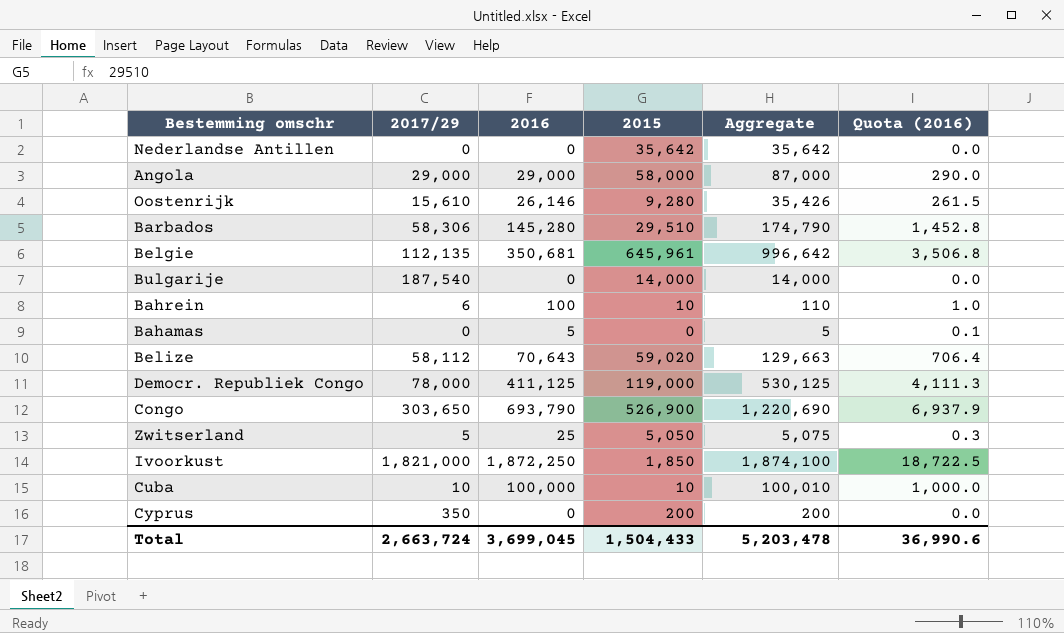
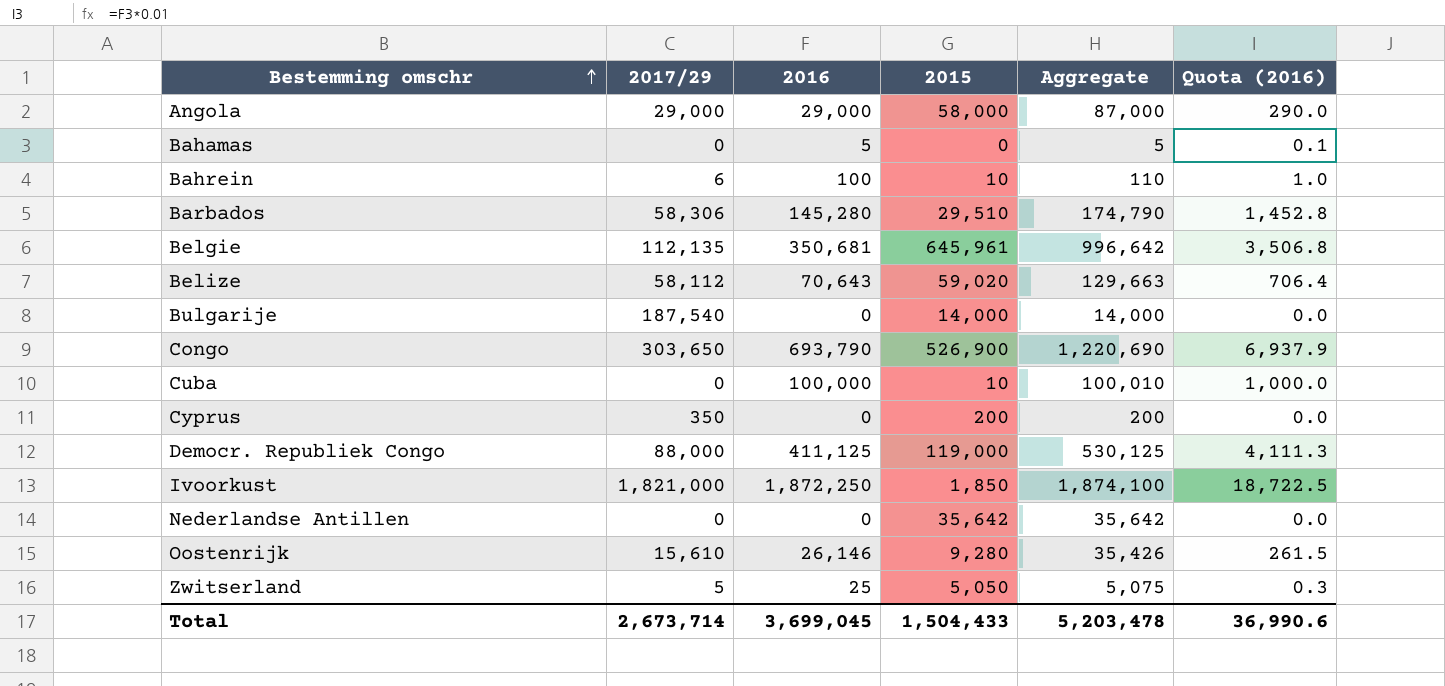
row order: none -> Bestemming omschr ascending
Cuba | 2017/29: 10 -> 0
Democr. Republiek Congo | 2017/29: 78,000 -> 88,000
Total | 2017/29: 2,663,724 -> 2,673,714

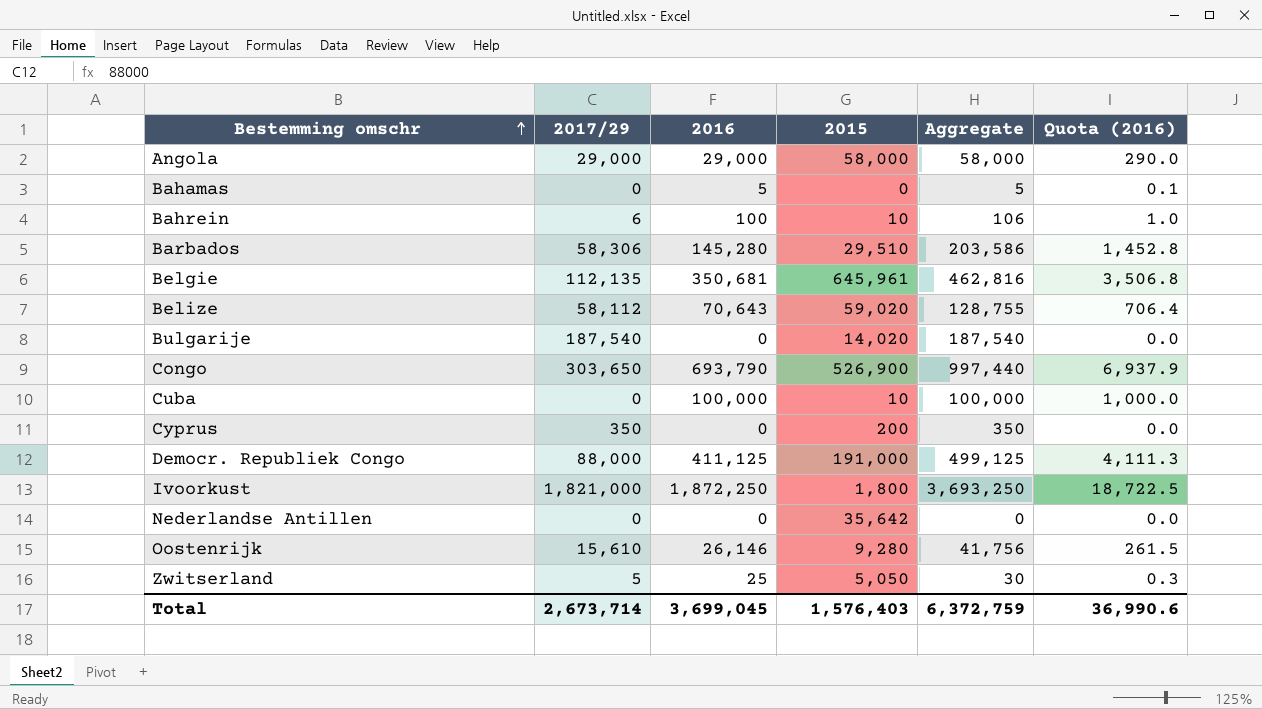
column Aggregate | formula: [2016] + [2015] -> [2017/29] + [2016]
Bulgarije | 2015: 14,000 -> 14,020
Democr. Republiek Congo | 2015: 119,000 -> 191,000
Ivoorkust | 2015: 1,850 -> 1,800
Total | 2015: 1,504,433 -> 1,576,403
Total | Aggregate: 5,203,478 -> 6,372,759

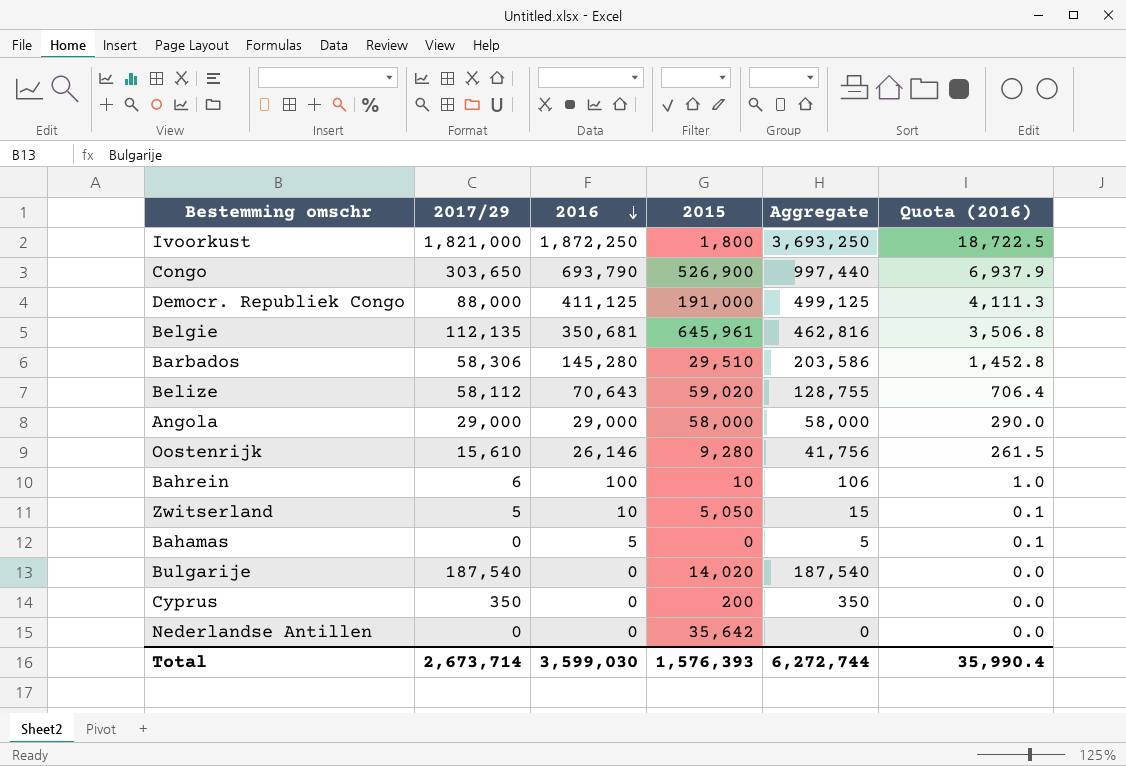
row order: Bestemming omschr ascending -> 2016 descending
row Cuba: 0 | 100,000 | 10 | 100,000 | 1,000.0 -> none
Zwitserland | 2016: 25 -> 10
Zwitserland | Aggregate: 30 -> 15
Zwitserland | Quota (2016): 0.3 -> 0.1
Total | 2016: 3,699,045 -> 3,599,030
Total | 2015: 1,576,403 -> 1,576,393
Total | Aggregate: 6,372,759 -> 6,272,744
Total | Quota (2016): 36,990.6 -> 35,990.4

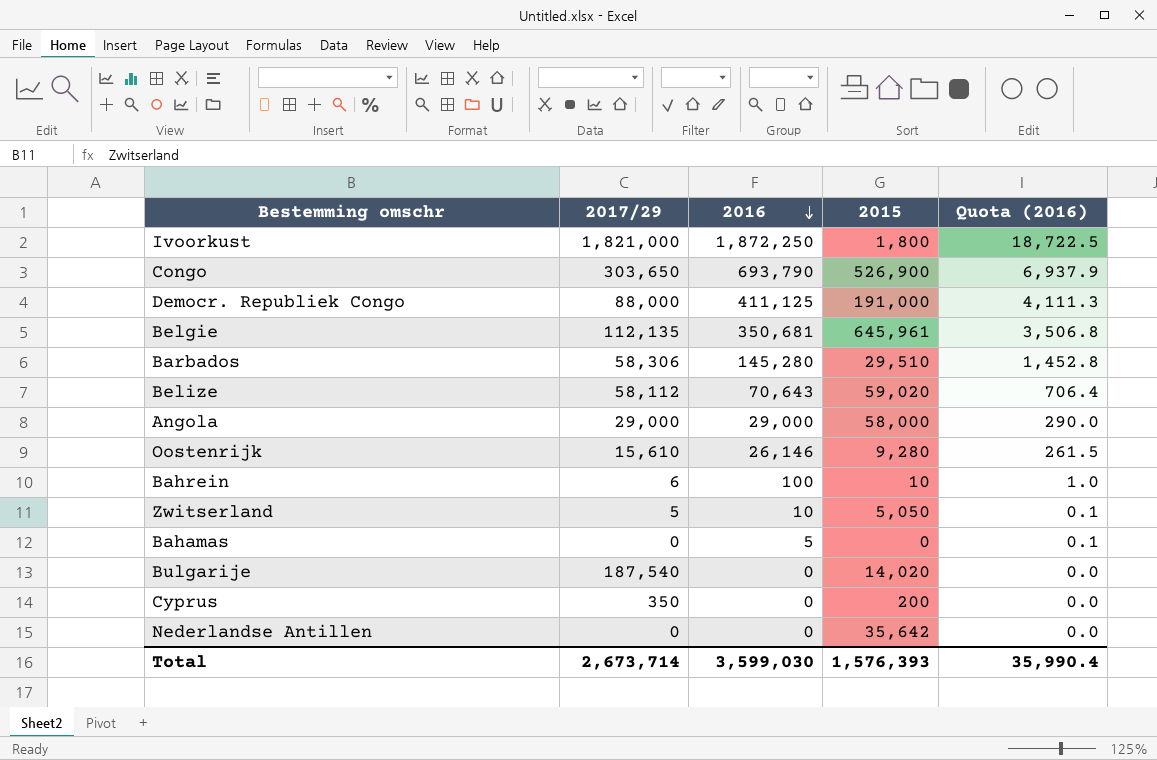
column Aggregate | formula: [2017/29] + [2016] -> none

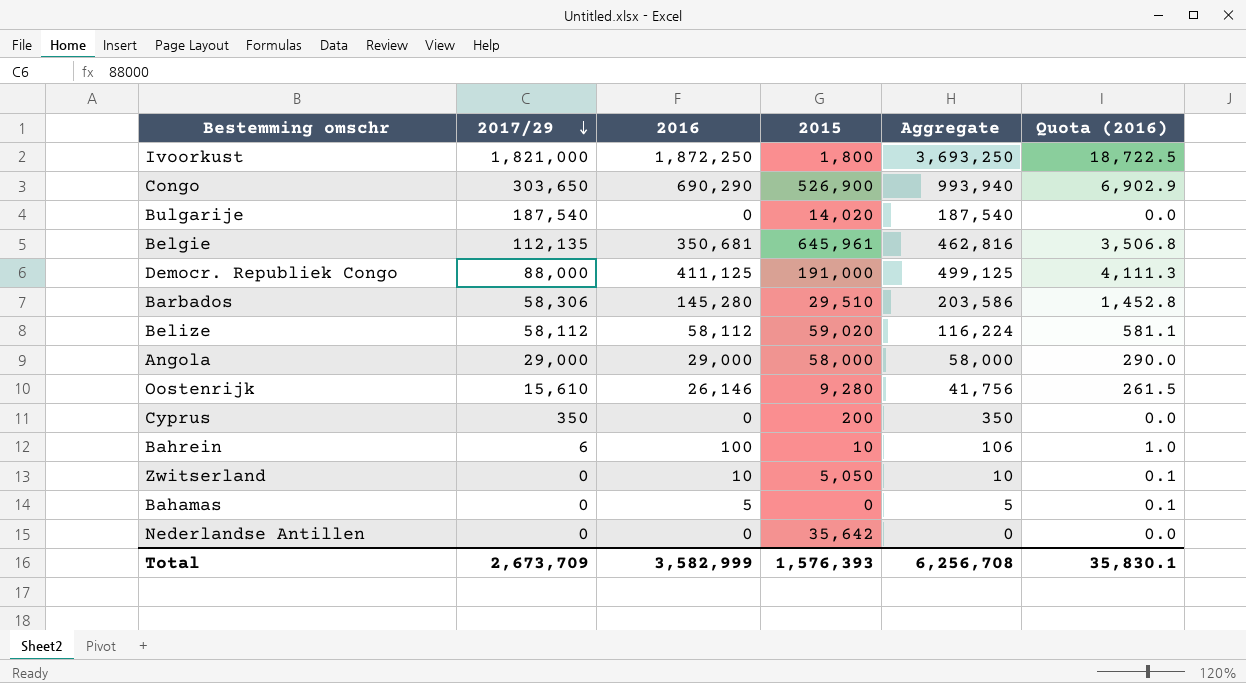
row order: 2016 descending -> 2017/29 descending
column Aggregate | formula: none -> [2017/29] + [2016]
Congo | 2016: 693,790 -> 690,290
Congo | Quota (2016): 6,937.9 -> 6,902.9
Belize | 2016: 70,643 -> 58,112
Belize | Quota (2016): 706.4 -> 581.1
Zwitserland | 2017/29: 5 -> 0
Total | 2017/29: 2,673,714 -> 2,673,709
Total | 2016: 3,599,030 -> 3,582,999
Total | Quota (2016): 35,990.4 -> 35,830.1

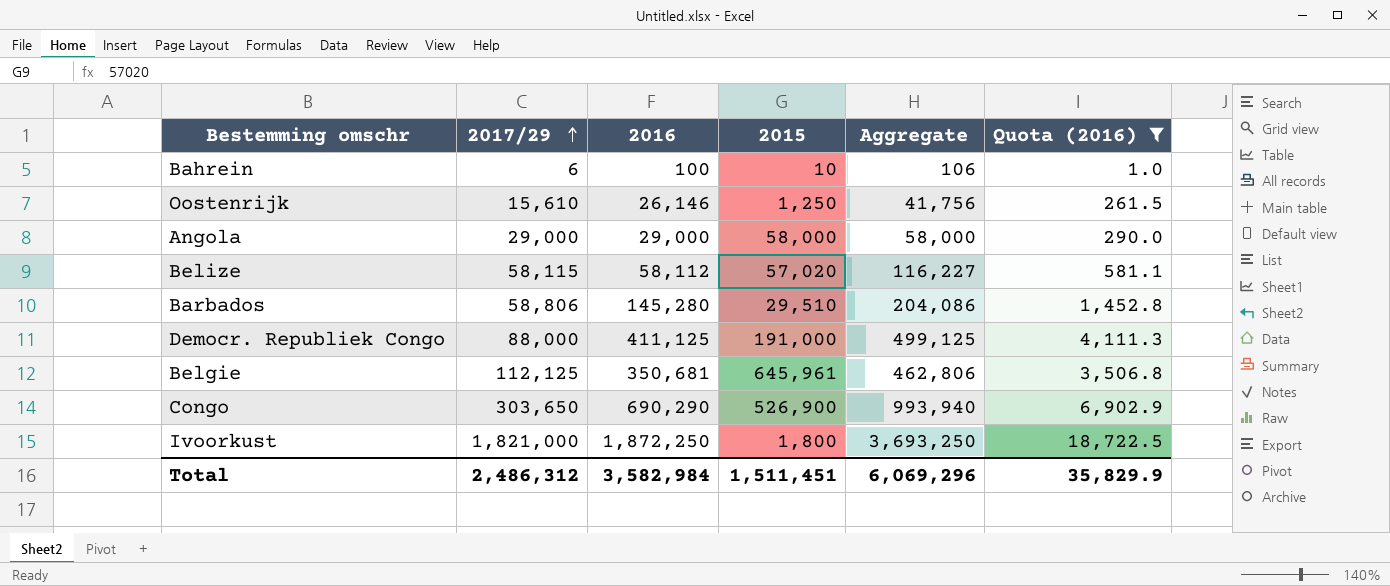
filter: none -> Quota (2016) >= 1.0
row order: 2017/29 descending -> 2017/29 ascending
Oostenrijk | 2015: 9,280 -> 1,250
Belize | 2017/29: 58,112 -> 58,115
Belize | 2015: 59,020 -> 57,020
Belize | Aggregate: 116,224 -> 116,227
Barbados | 2017/29: 58,306 -> 58,806
Barbados | Aggregate: 203,586 -> 204,086
Belgie | 2017/29: 112,135 -> 112,125
Belgie | Aggregate: 462,816 -> 462,806
Total | 2017/29: 2,673,709 -> 2,486,312
Total | 2016: 3,582,999 -> 3,582,984
Total | 2015: 1,576,393 -> 1,511,451
Total | Aggregate: 6,256,708 -> 6,069,296
Total | Quota (2016): 35,830.1 -> 35,829.9

